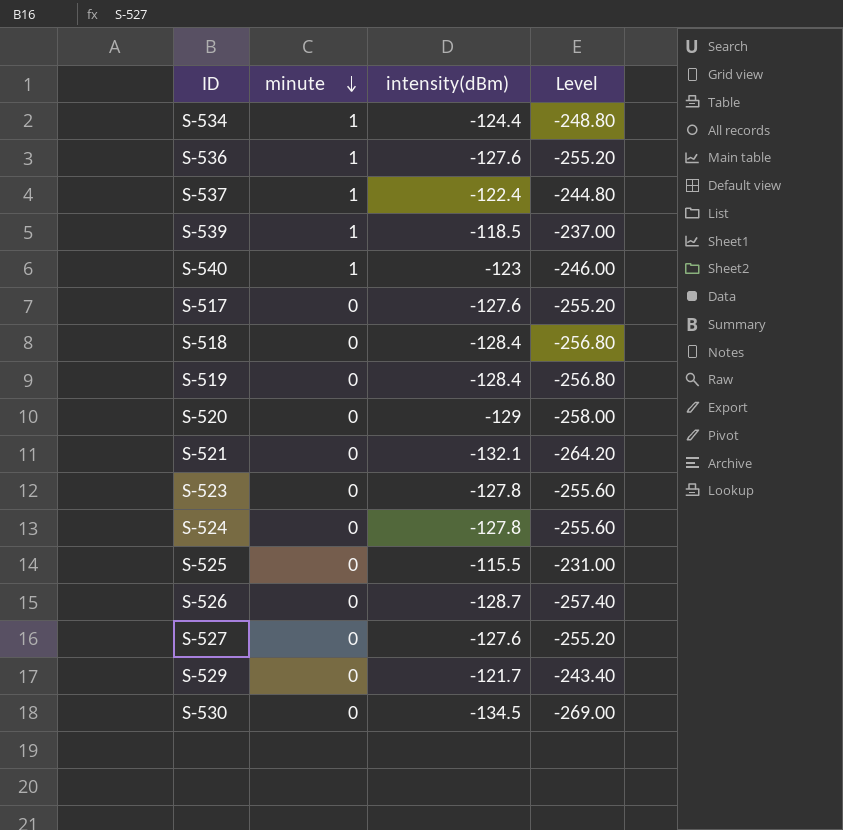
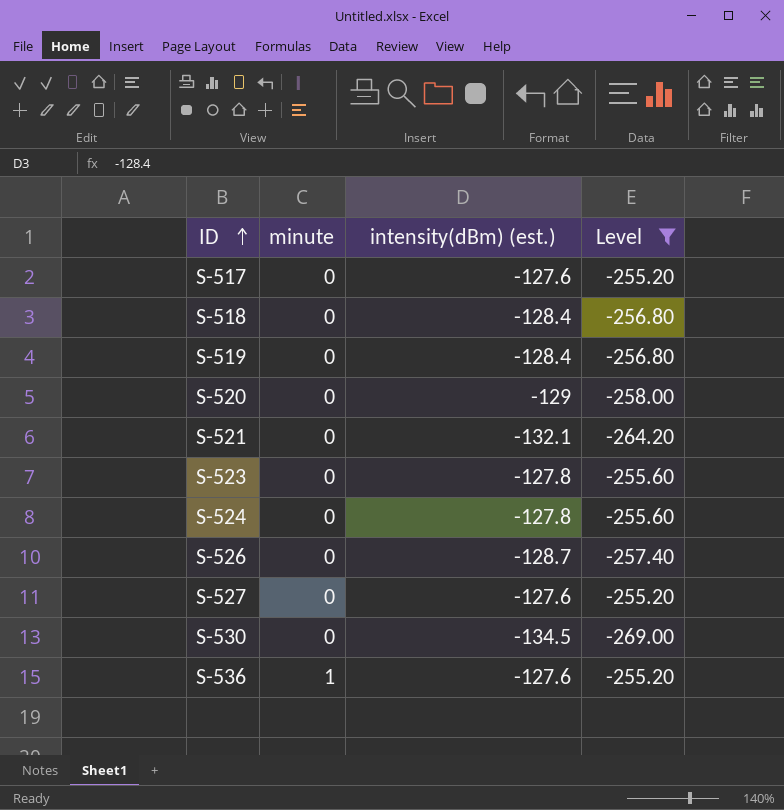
filter: none -> Level <= -255.20
row order: minute descending -> ID ascending
column name: intensity(dBm) -> intensity(dBm) (est.)

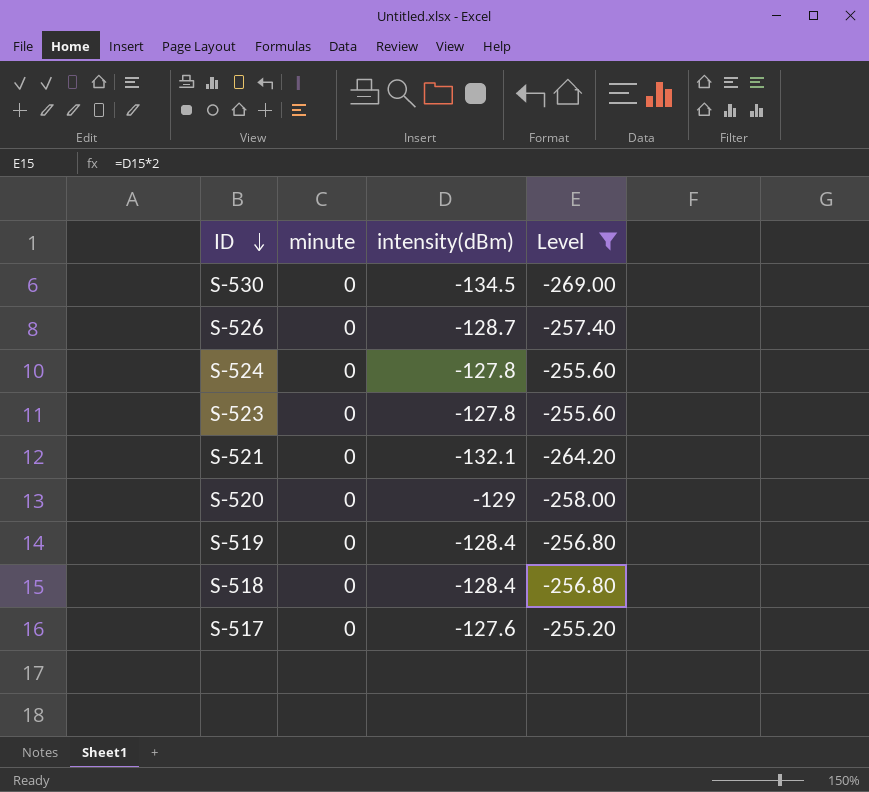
row order: ID ascending -> ID descending
column name: intensity(dBm) (est.) -> intensity(dBm)
row S-527: 0 | -127.6 | -255.20 -> none
row S-536: 1 | -127.6 | -255.20 -> none

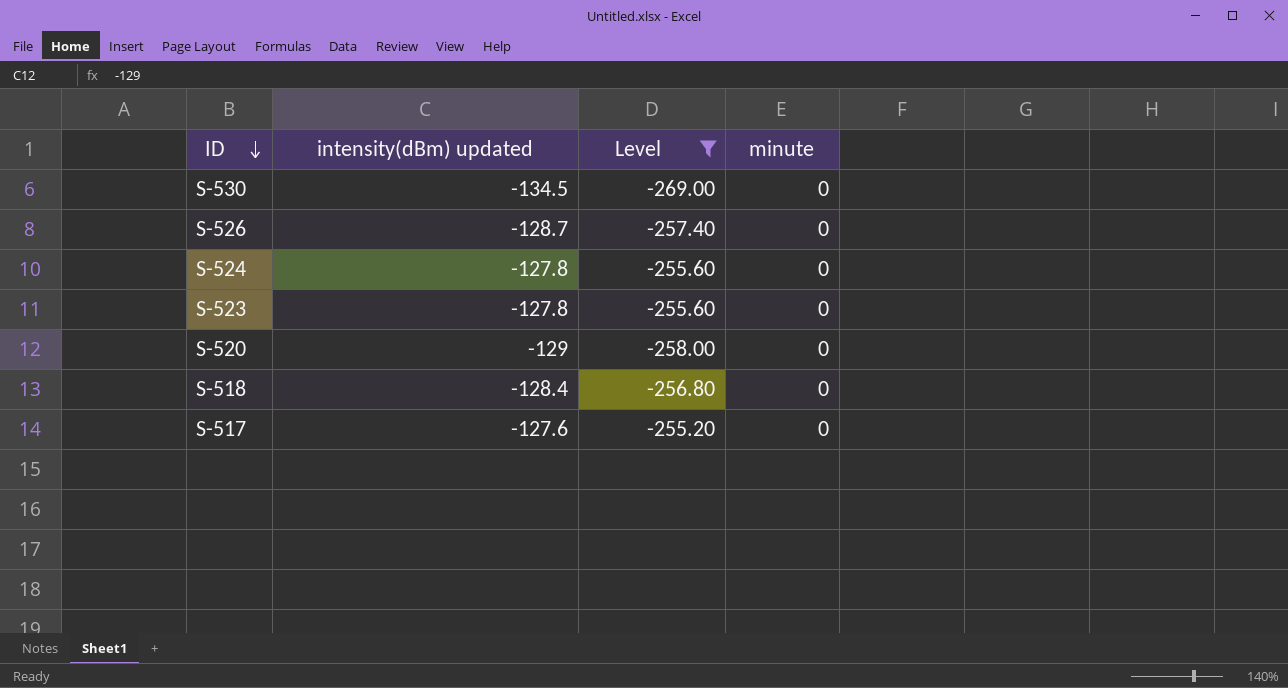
column name: intensity(dBm) -> intensity(dBm) updated
column minute | position: 2 -> 4
row S-521: 0 | -132.1 | -264.20 -> none
row S-519: 0 | -128.4 | -256.80 -> none

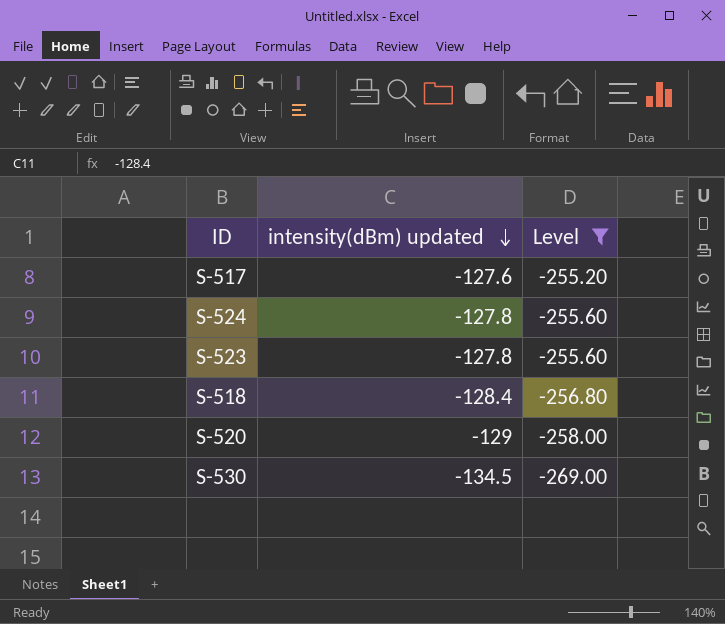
row order: ID descending -> intensity(dBm) updated descending
column minute | position: 4 -> none
row S-526: -128.7 | -257.40 | 0 -> none

